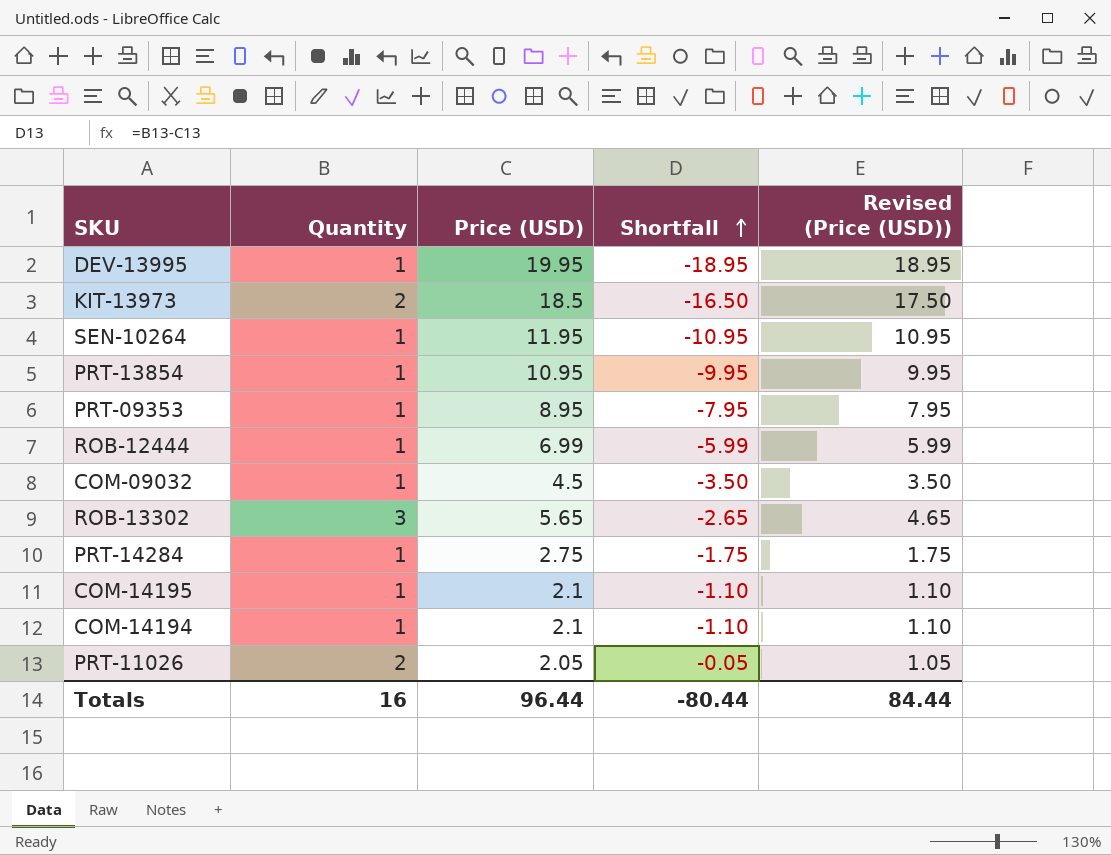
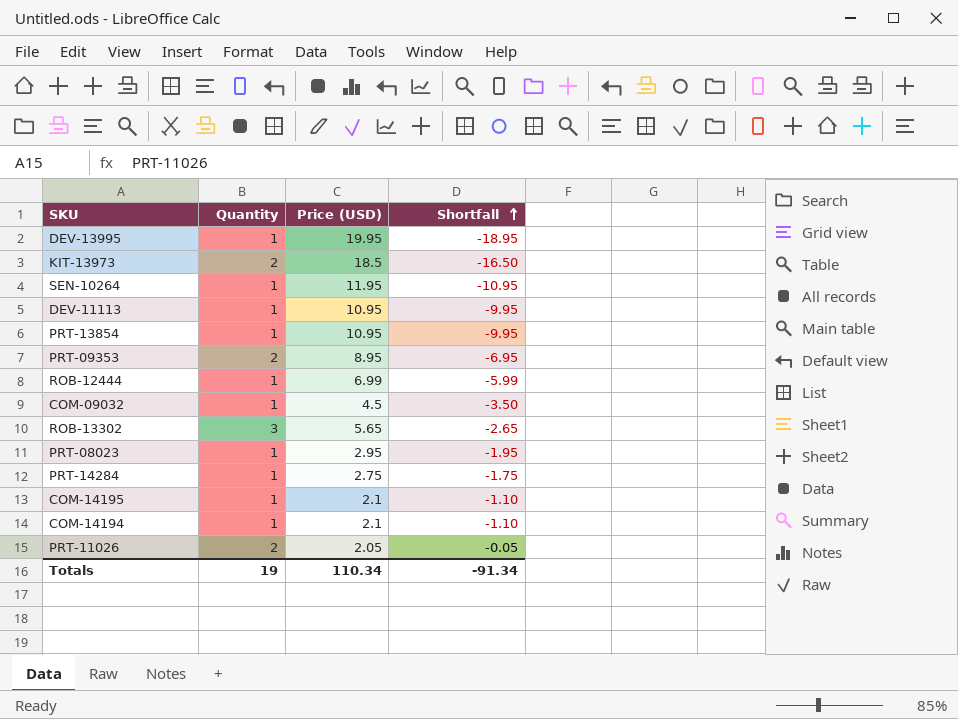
column Revised (Price (USD)) | formula: [Price (USD)] - 1 -> none
row DEV-11113: none -> 1 | 10.95 | -9.95
PRT-09353 | Quantity: 1 -> 2
PRT-09353 | Shortfall: -7.95 -> -6.95
row PRT-08023: none -> 1 | 2.95 | -1.95
Totals | Quantity: 16 -> 19
Totals | Price (USD): 96.44 -> 110.34
Totals | Shortfall: -80.44 -> -91.34

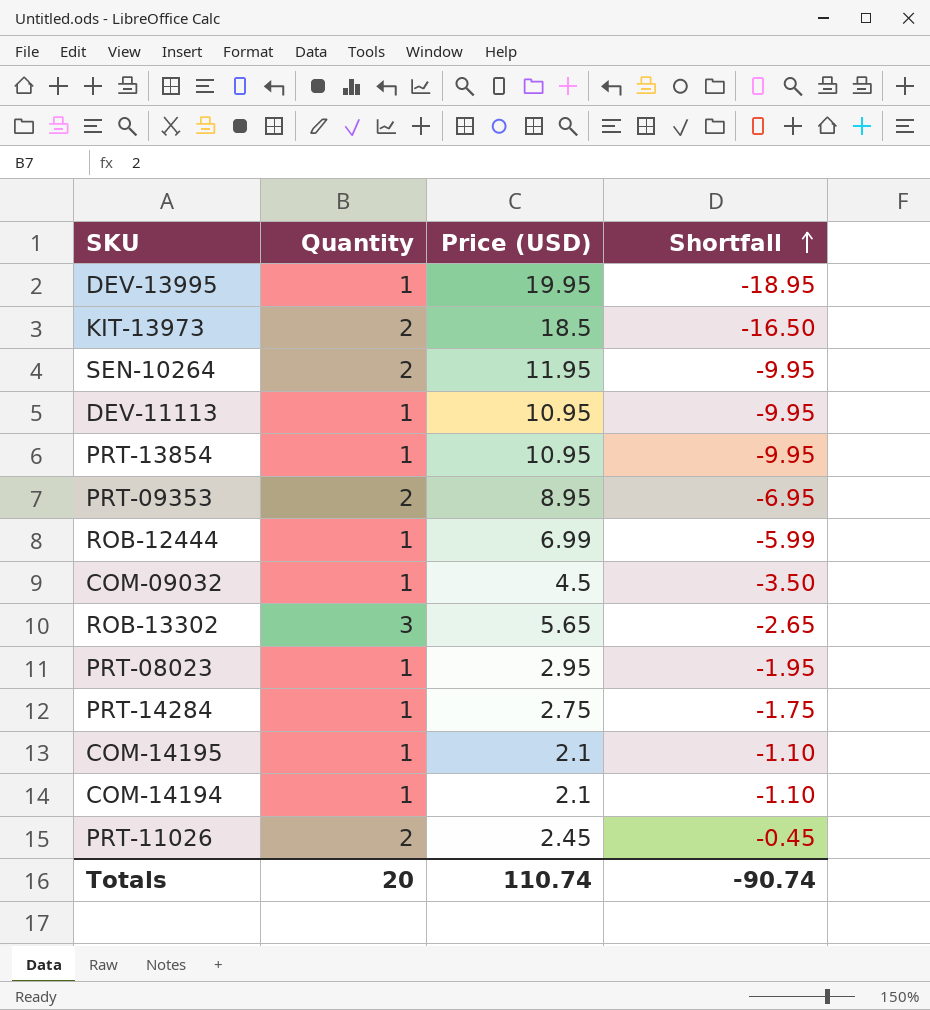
SEN-10264 | Quantity: 1 -> 2
SEN-10264 | Shortfall: -10.95 -> -9.95
PRT-11026 | Price (USD): 2.05 -> 2.45
PRT-11026 | Shortfall: -0.05 -> -0.45
Totals | Quantity: 19 -> 20
Totals | Price (USD): 110.34 -> 110.74
Totals | Shortfall: -91.34 -> -90.74

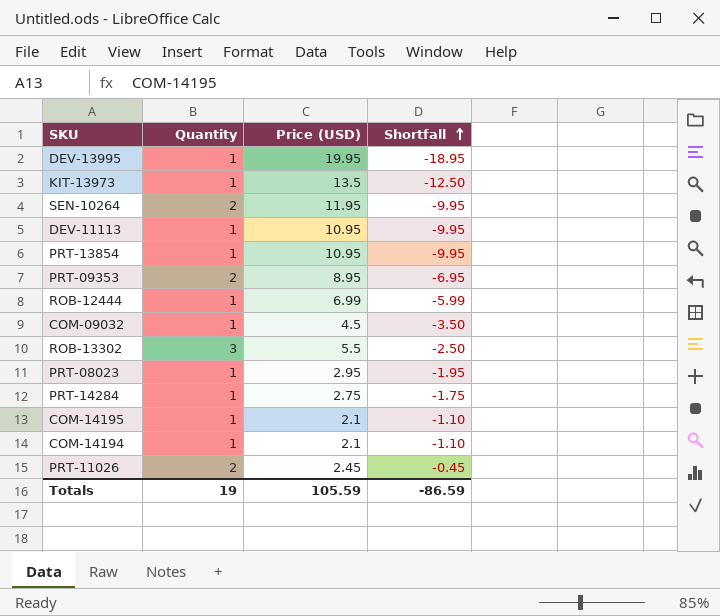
KIT-13973 | Quantity: 2 -> 1
KIT-13973 | Price (USD): 18.5 -> 13.5
KIT-13973 | Shortfall: -16.50 -> -12.50
ROB-13302 | Price (USD): 5.65 -> 5.5
ROB-13302 | Shortfall: -2.65 -> -2.50
Totals | Quantity: 20 -> 19
Totals | Price (USD): 110.74 -> 105.59
Totals | Shortfall: -90.74 -> -86.59

